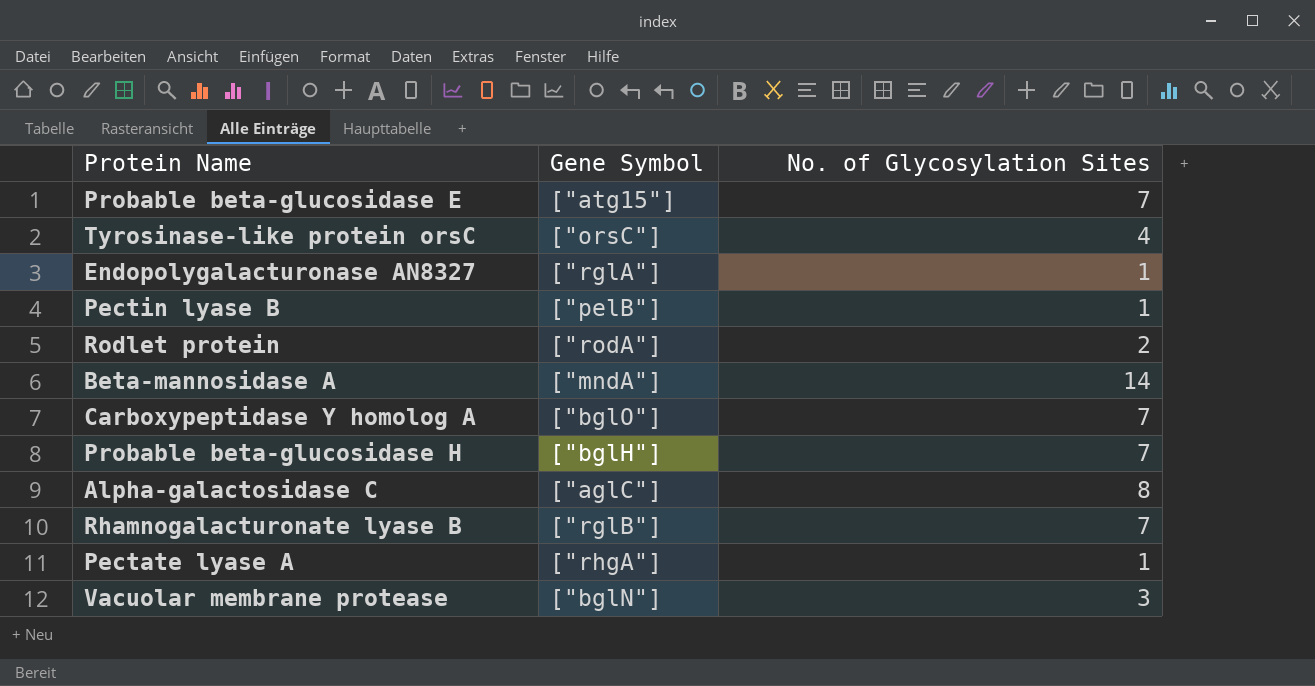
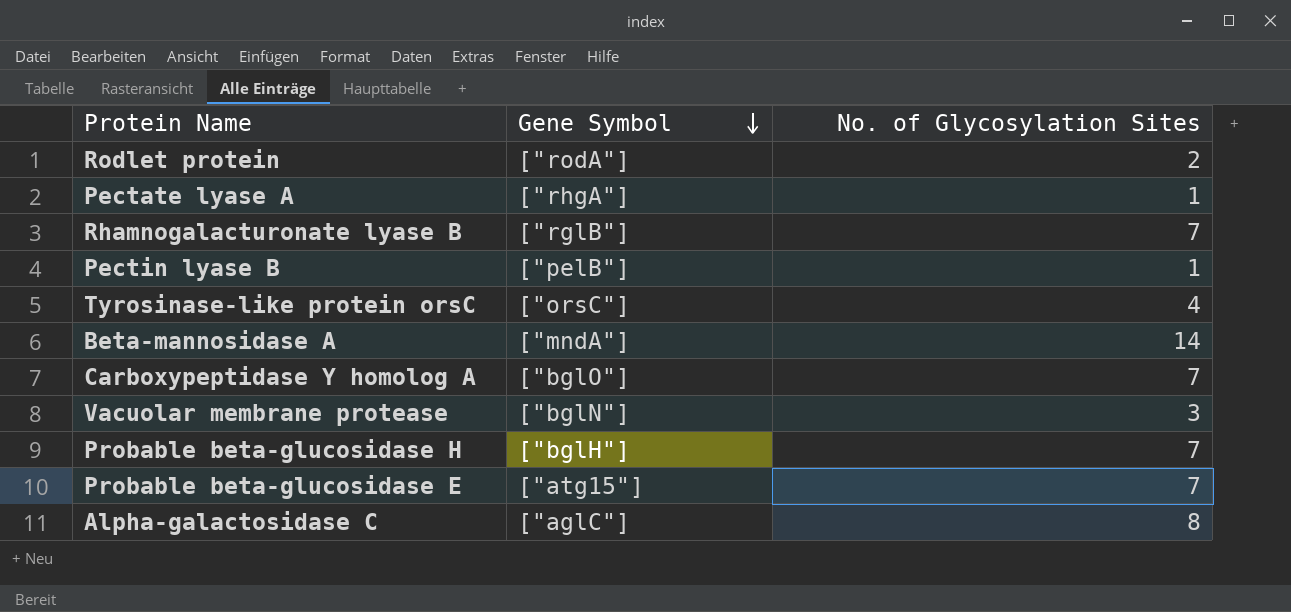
row order: none -> Gene Symbol descending
row Endopolygalacturonase AN8327: ["rglA"] | 1 -> none

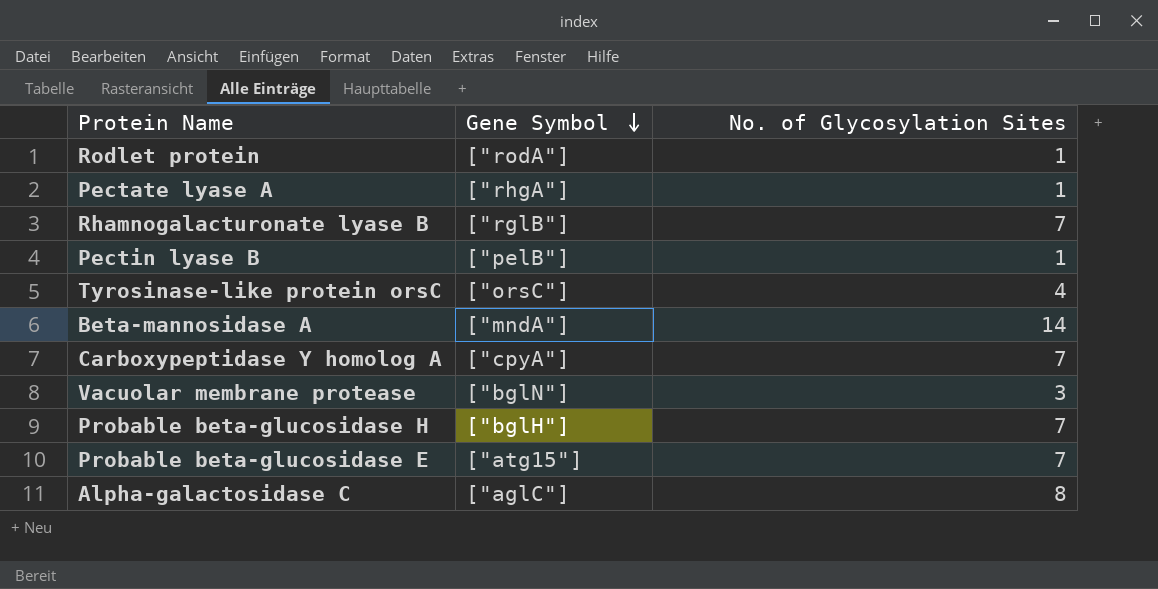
Rodlet protein | No. of Glycosylation Sites: 2 -> 1
Carboxypeptidase Y homolog A | Gene Symbol: ["bglO"] -> ["cpyA"]

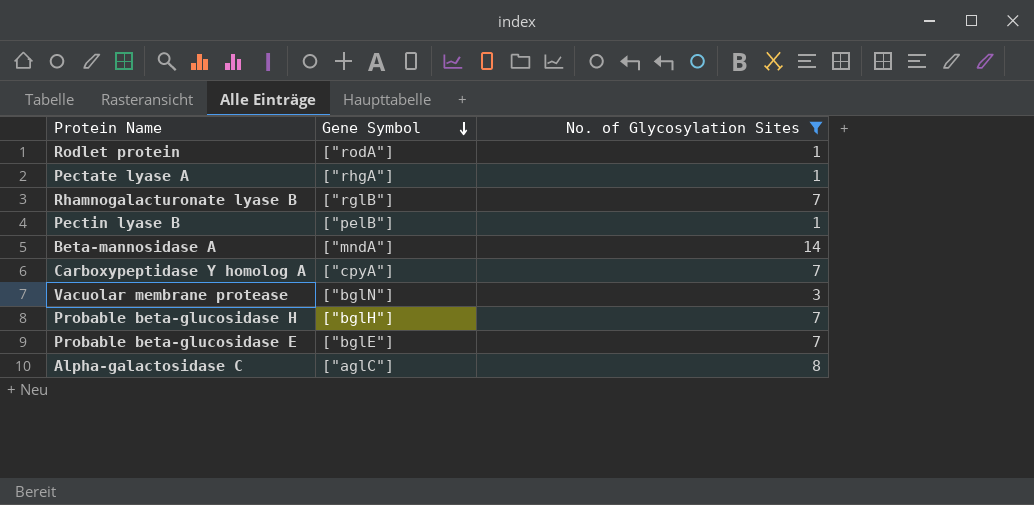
filter: none -> No. of Glycosylation Sites != 4
Probable beta-glucosidase E | Gene Symbol: ["atg15"] -> ["bglE"]

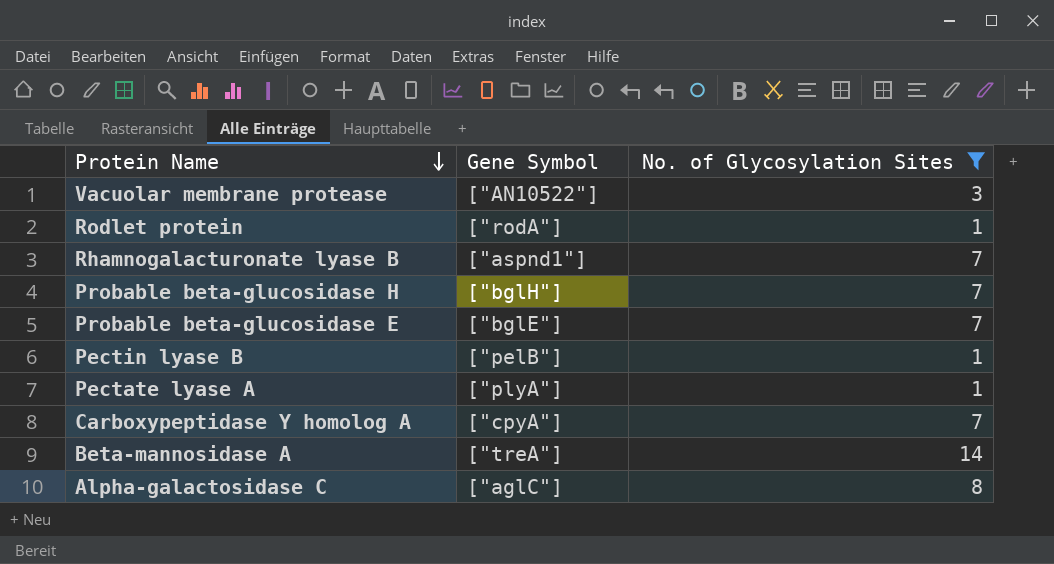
row order: Gene Symbol descending -> Protein Name descending
Vacuolar membrane protease | Gene Symbol: ["bglN"] -> ["AN10522"]
Rhamnogalacturonate lyase B | Gene Symbol: ["rglB"] -> ["aspnd1"]
Pectate lyase A | Gene Symbol: ["rhgA"] -> ["plyA"]
Beta-mannosidase A | Gene Symbol: ["mndA"] -> ["treA"]

